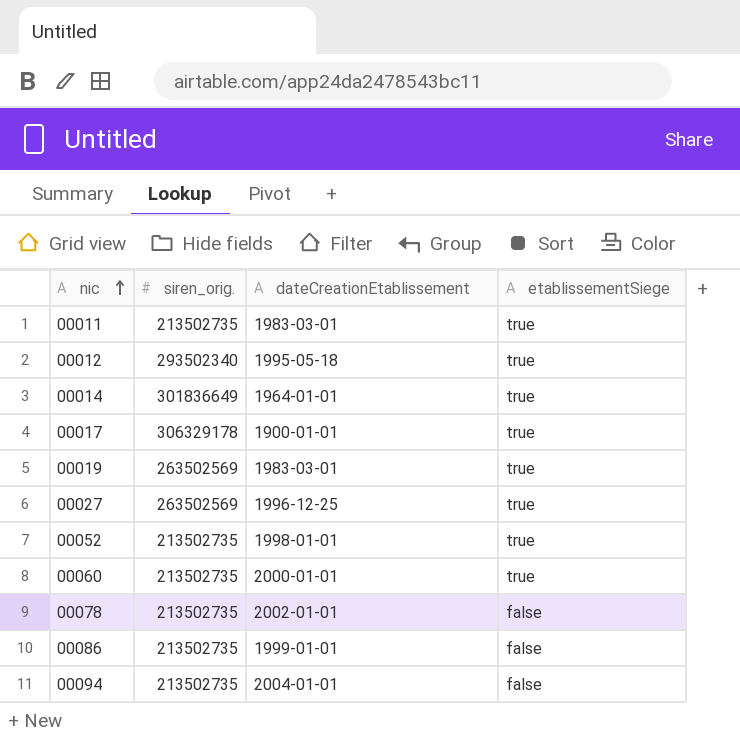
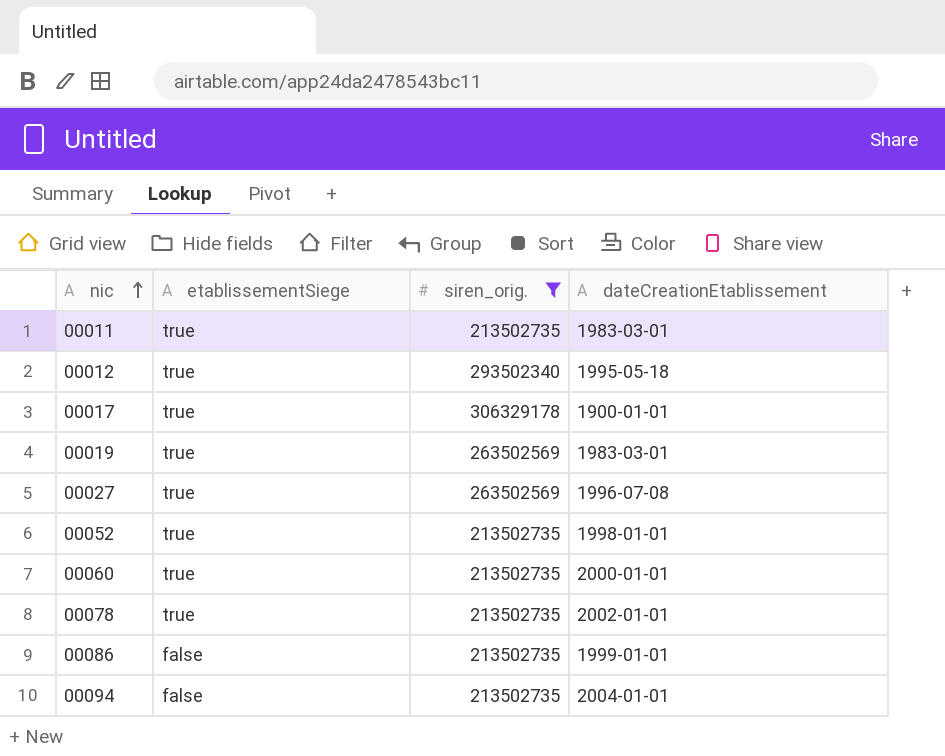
filter: none -> siren_orig. != 301836649
column etablissementSiege | position: 4 -> 2
00027 | dateCreationEtablissement: 1996-12-25 -> 1996-07-08
00078 | etablissementSiege: false -> true

